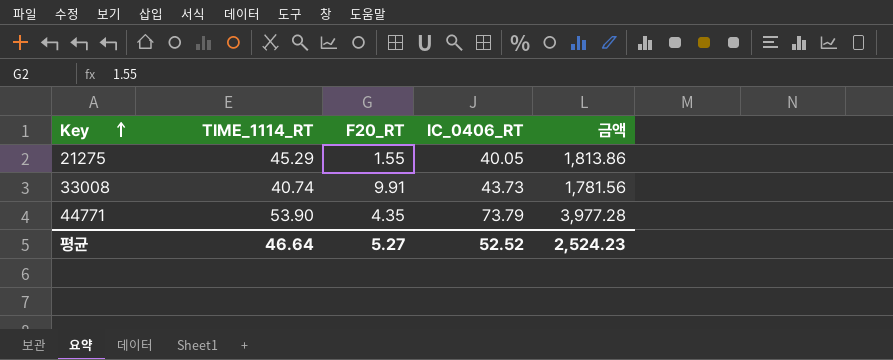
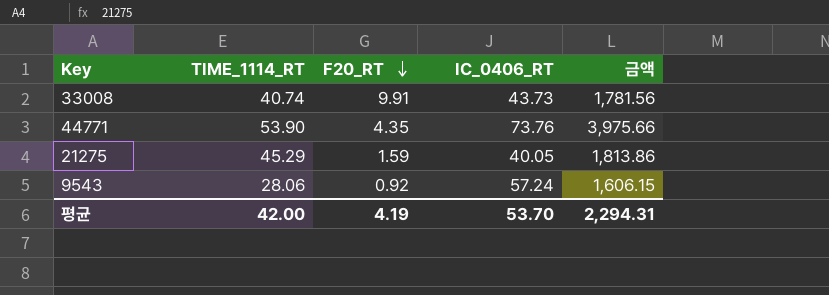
row order: Key ascending -> F20_RT descending
44771 | IC_0406_RT: 73.79 -> 73.76
44771 | 금액: 3,977.28 -> 3,975.66
21275 | F20_RT: 1.55 -> 1.59
row 9543: none -> 28.06 | 0.92 | 57.24 | 1,606.15
평균 | TIME_1114_RT: 46.64 -> 42.00
평균 | F20_RT: 5.27 -> 4.19
평균 | IC_0406_RT: 52.52 -> 53.70
평균 | 금액: 2,524.23 -> 2,294.31

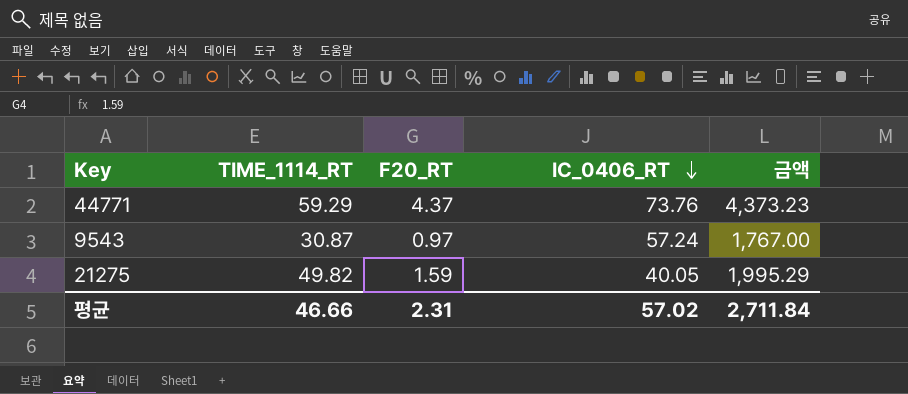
row order: F20_RT descending -> IC_0406_RT descending
row 33008: 40.74 | 9.91 | 43.73 | 1,781.56 -> none
44771 | TIME_1114_RT: 53.90 -> 59.29
44771 | F20_RT: 4.35 -> 4.37
44771 | 금액: 3,975.66 -> 4,373.23
9543 | TIME_1114_RT: 28.06 -> 30.87
9543 | F20_RT: 0.92 -> 0.97
9543 | 금액: 1,606.15 -> 1,767.00
21275 | TIME_1114_RT: 45.29 -> 49.82
21275 | 금액: 1,813.86 -> 1,995.29
평균 | TIME_1114_RT: 42.00 -> 46.66
평균 | F20_RT: 4.19 -> 2.31
평균 | IC_0406_RT: 53.70 -> 57.02
평균 | 금액: 2,294.31 -> 2,711.84

